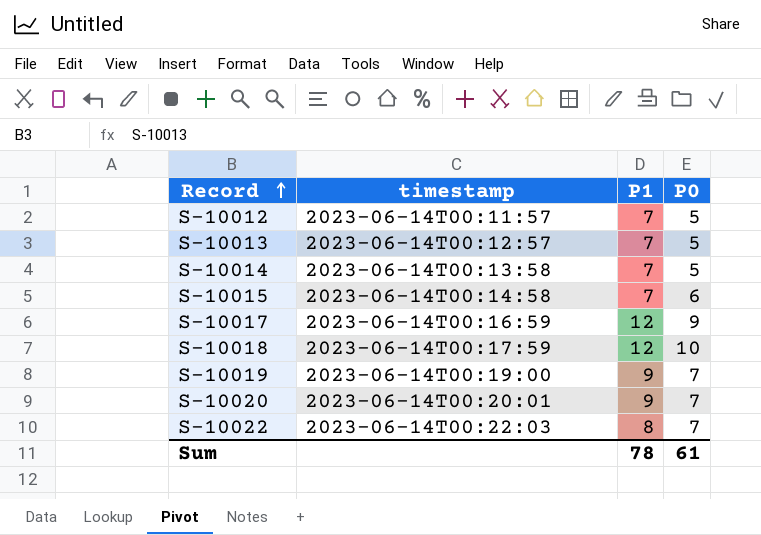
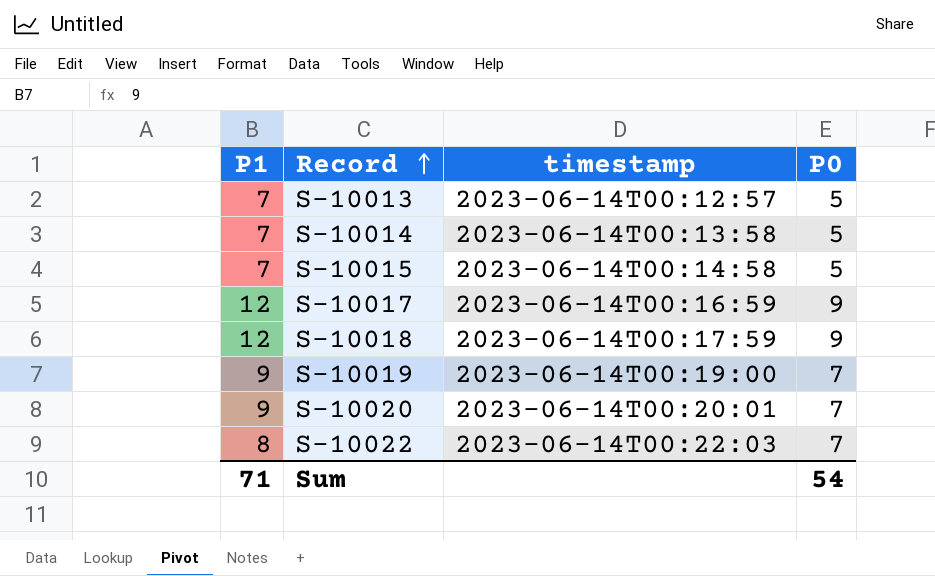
column P1 | position: 3 -> 1
row S-10012: 2023-06-14T00:11:57 | 7 | 5 -> none
S-10015 | P0: 6 -> 5
S-10018 | P0: 10 -> 9
Sum | P1: 78 -> 71
Sum | P0: 61 -> 54

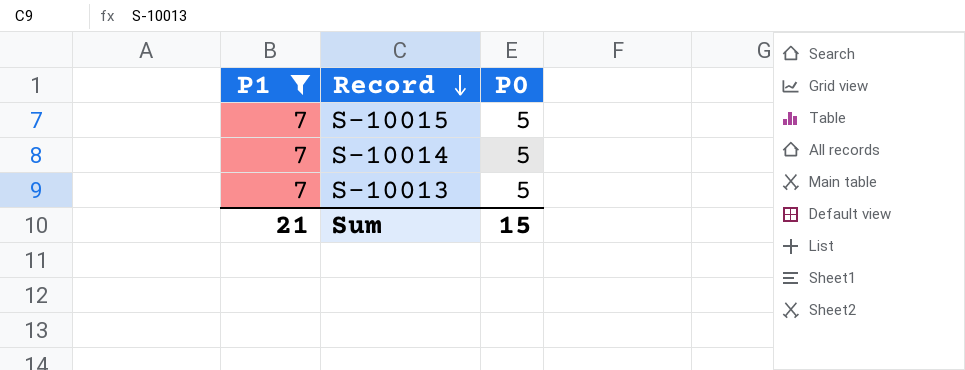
filter: none -> P1 = 7
row order: Record ascending -> Record descending
column timestamp | position: 3 -> none
Sum | P1: 71 -> 21
Sum | P0: 54 -> 15

